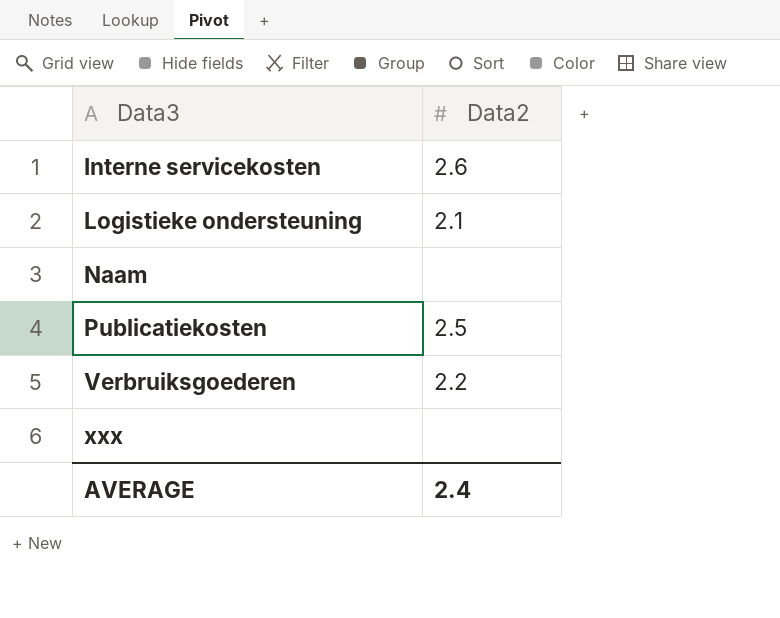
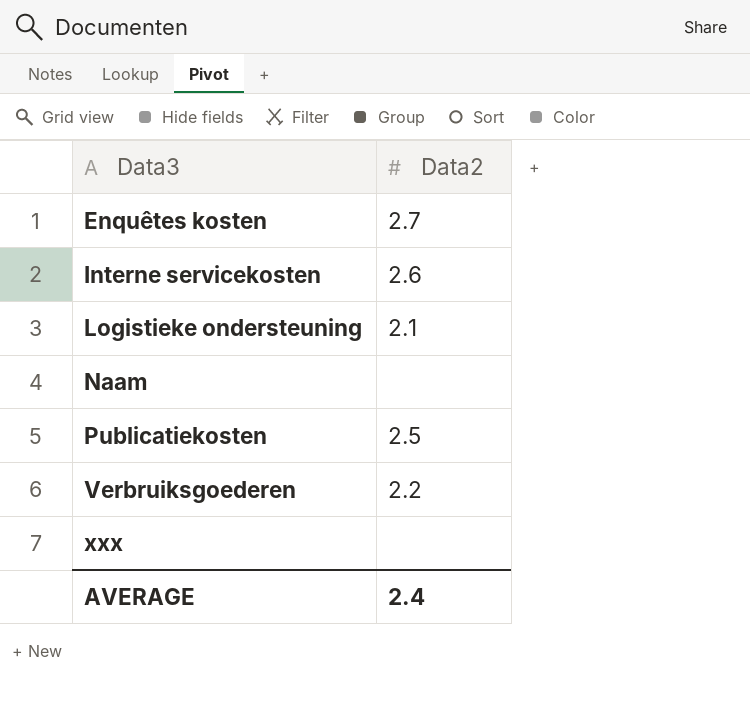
row Enquêtes kosten: none -> 2.7

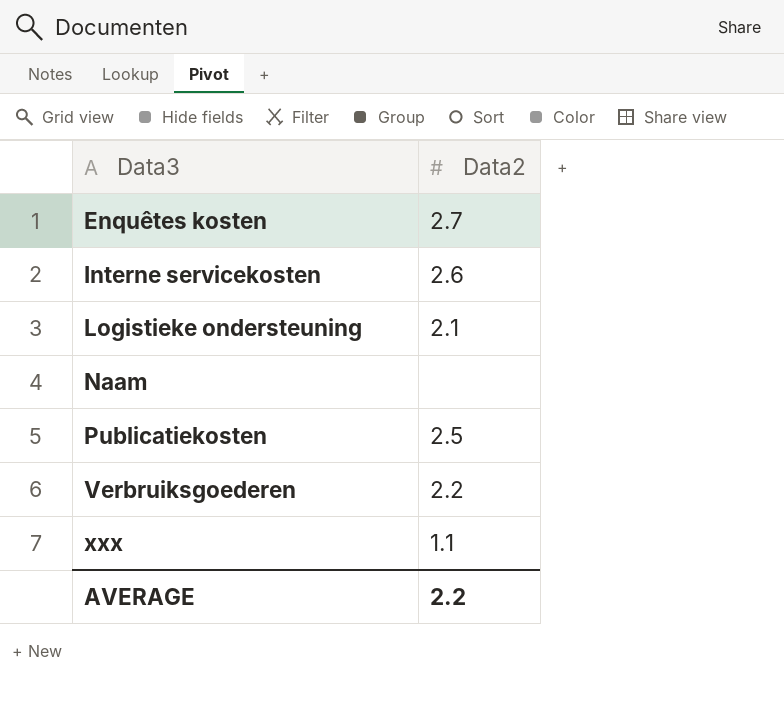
xxx | Data2: none -> 1.1
AVERAGE | Data2: 2.4 -> 2.2

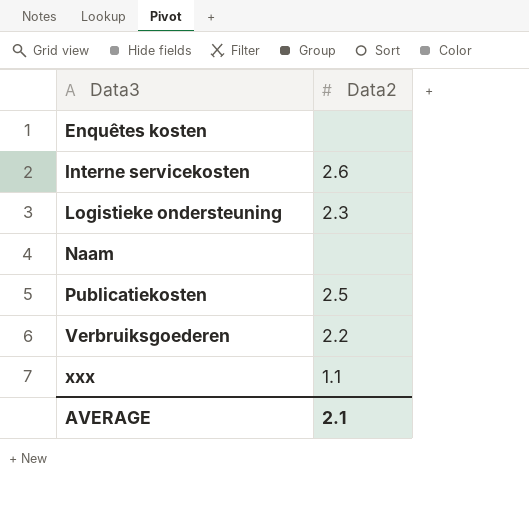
Enquêtes kosten | Data2: 2.7 -> none
Logistieke ondersteuning | Data2: 2.1 -> 2.3
AVERAGE | Data2: 2.2 -> 2.1

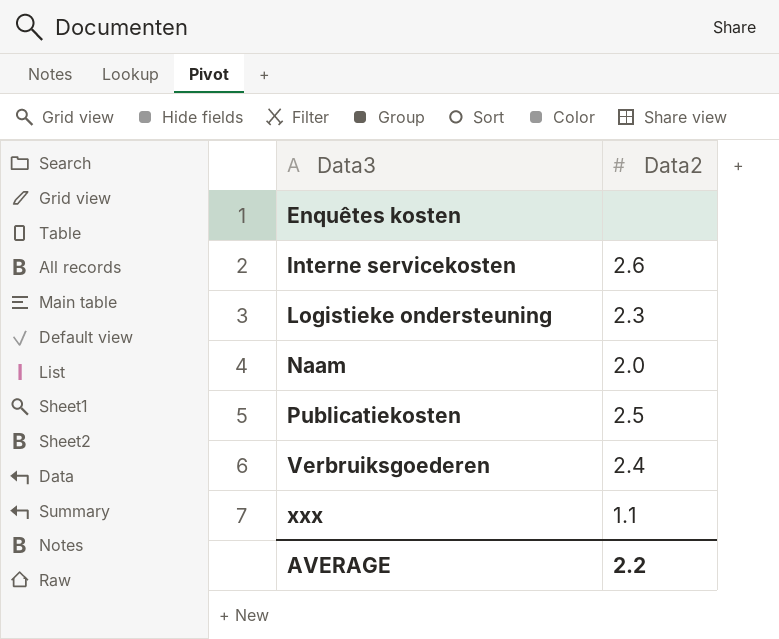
Naam | Data2: none -> 2.0
Verbruiksgoederen | Data2: 2.2 -> 2.4
AVERAGE | Data2: 2.1 -> 2.2

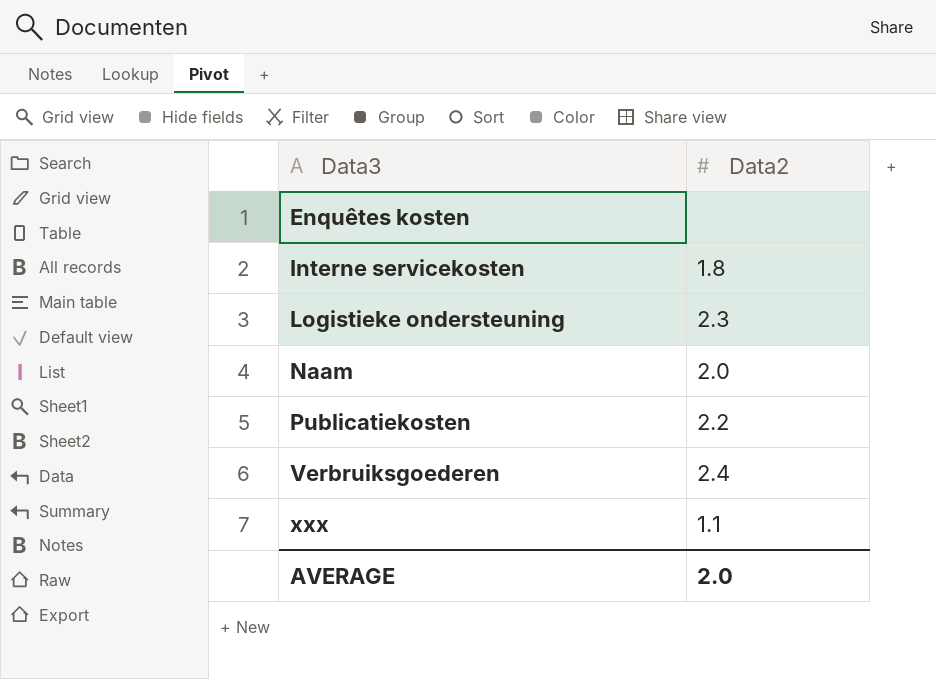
Interne servicekosten | Data2: 2.6 -> 1.8
Publicatiekosten | Data2: 2.5 -> 2.2
AVERAGE | Data2: 2.2 -> 2.0

